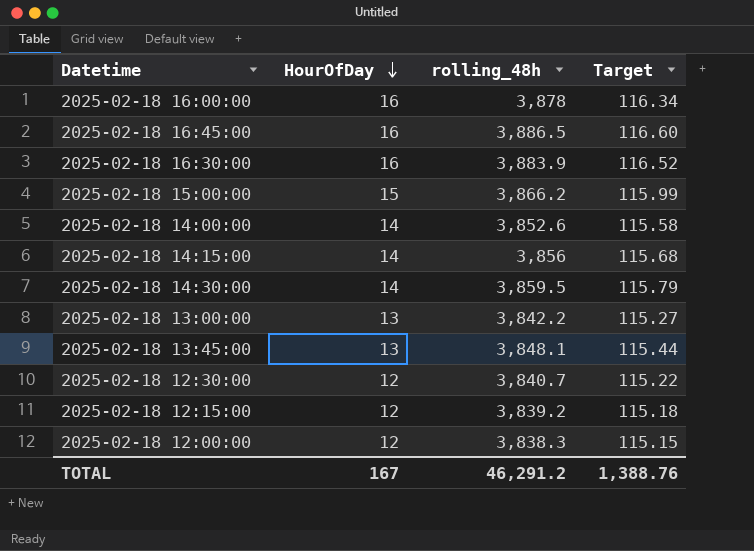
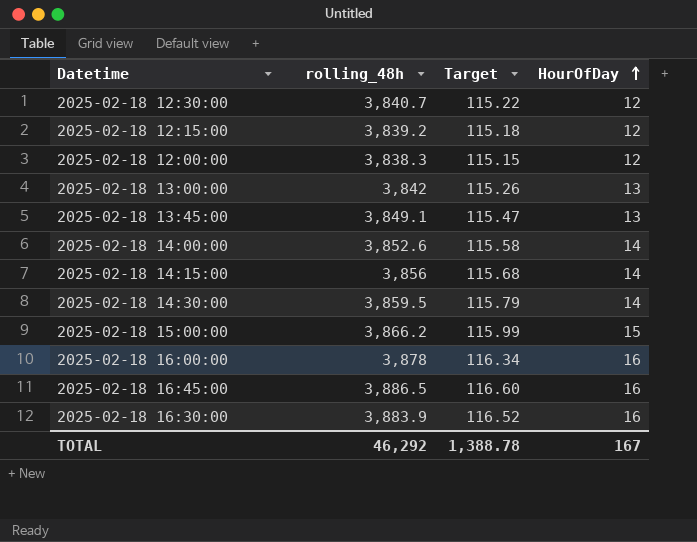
row order: HourOfDay descending -> HourOfDay ascending
column HourOfDay | position: 2 -> 4
2025-02-18 13:00:00 | rolling_48h: 3,842.2 -> 3,842
2025-02-18 13:00:00 | Target: 115.27 -> 115.26
2025-02-18 13:45:00 | rolling_48h: 3,848.1 -> 3,849.1
2025-02-18 13:45:00 | Target: 115.44 -> 115.47
TOTAL | rolling_48h: 46,291.2 -> 46,292
TOTAL | Target: 1,388.76 -> 1,388.78

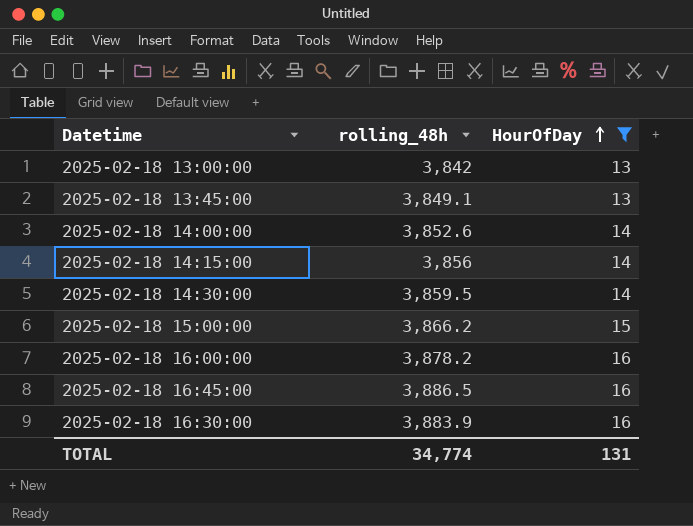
filter: none -> HourOfDay != 12
column Target | formula: [rolling_48h] * 0.03 -> none
2025-02-18 16:00:00 | rolling_48h: 3,878 -> 3,878.2
TOTAL | rolling_48h: 46,292 -> 34,774
TOTAL | HourOfDay: 167 -> 131

